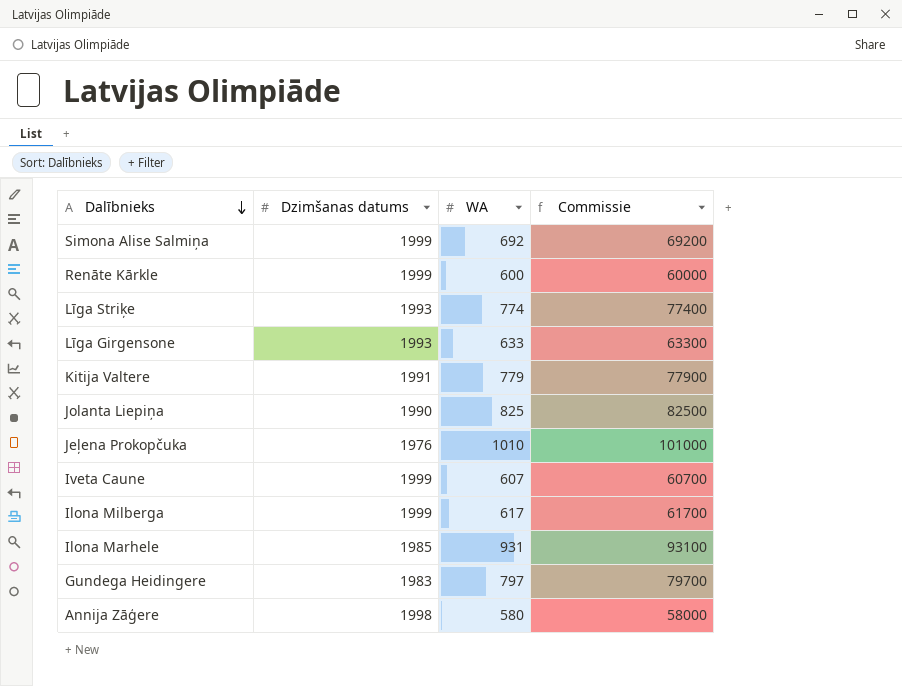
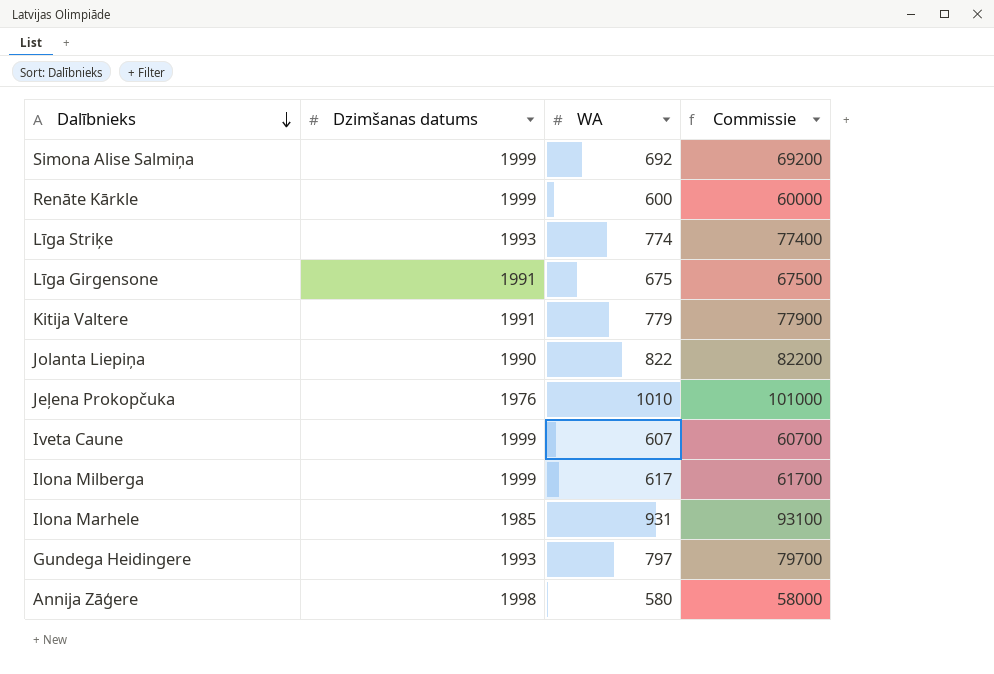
Līga Girgensone | Dzimšanas datums: 1993 -> 1991
Līga Girgensone | WA: 633 -> 675
Līga Girgensone | Commissie: 63300 -> 67500
Jolanta Liepiņa | WA: 825 -> 822
Jolanta Liepiņa | Commissie: 82500 -> 82200
Gundega Heidingere | Dzimšanas datums: 1983 -> 1993

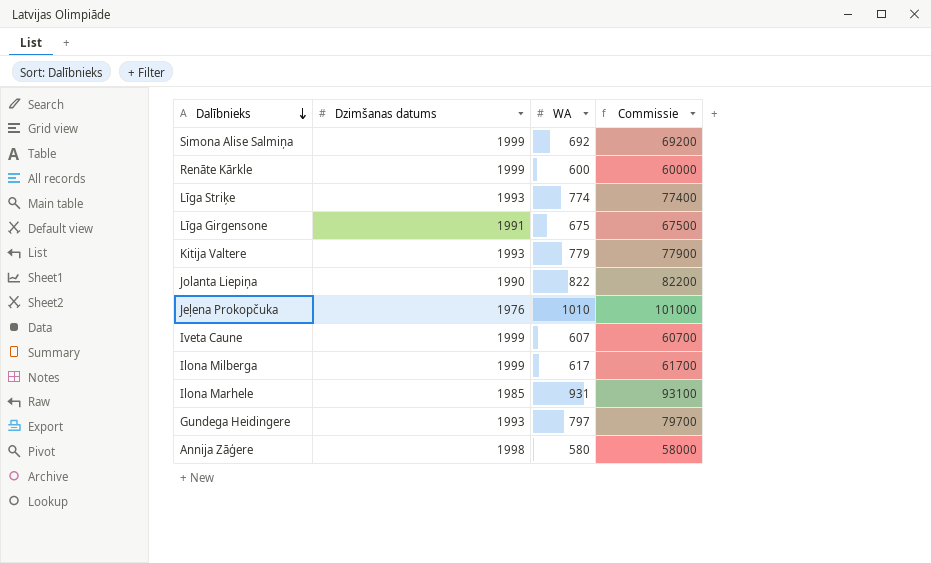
Kitija Valtere | Dzimšanas datums: 1991 -> 1993

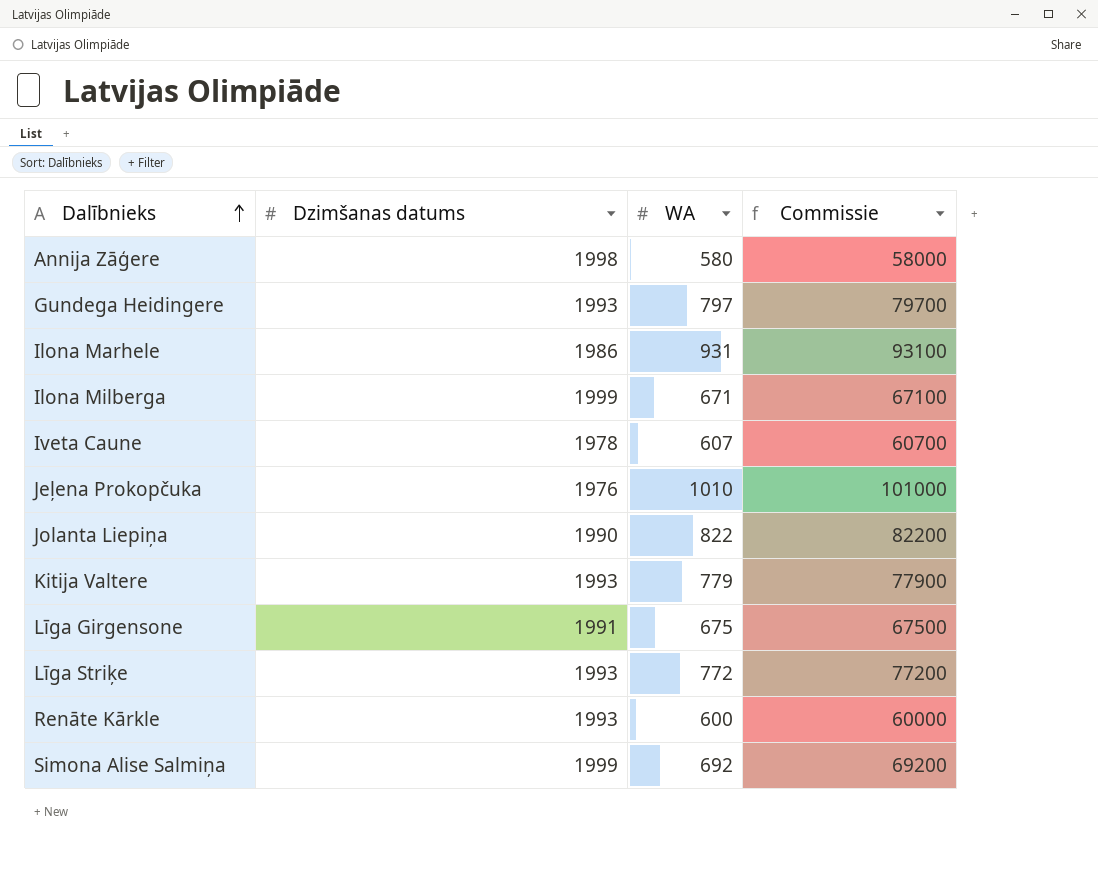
row order: Dalībnieks descending -> Dalībnieks ascending
Ilona Marhele | Dzimšanas datums: 1985 -> 1986
Ilona Milberga | WA: 617 -> 671
Ilona Milberga | Commissie: 61700 -> 67100
Iveta Caune | Dzimšanas datums: 1999 -> 1978
Līga Striķe | WA: 774 -> 772
Līga Striķe | Commissie: 77400 -> 77200
Renāte Kārkle | Dzimšanas datums: 1999 -> 1993

